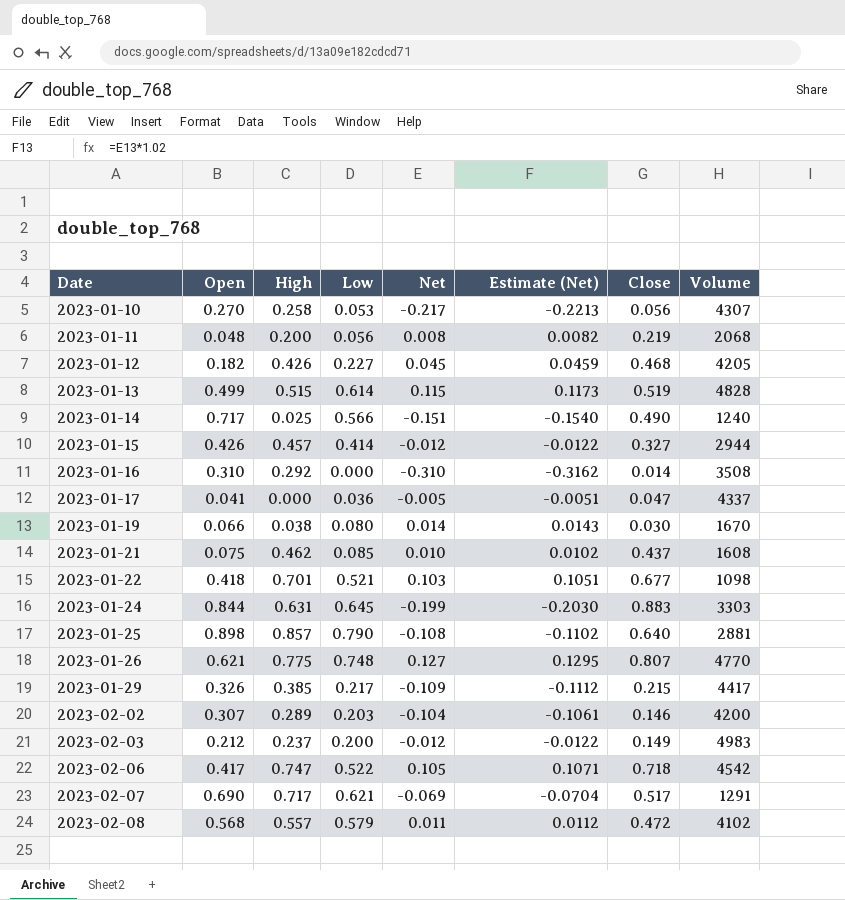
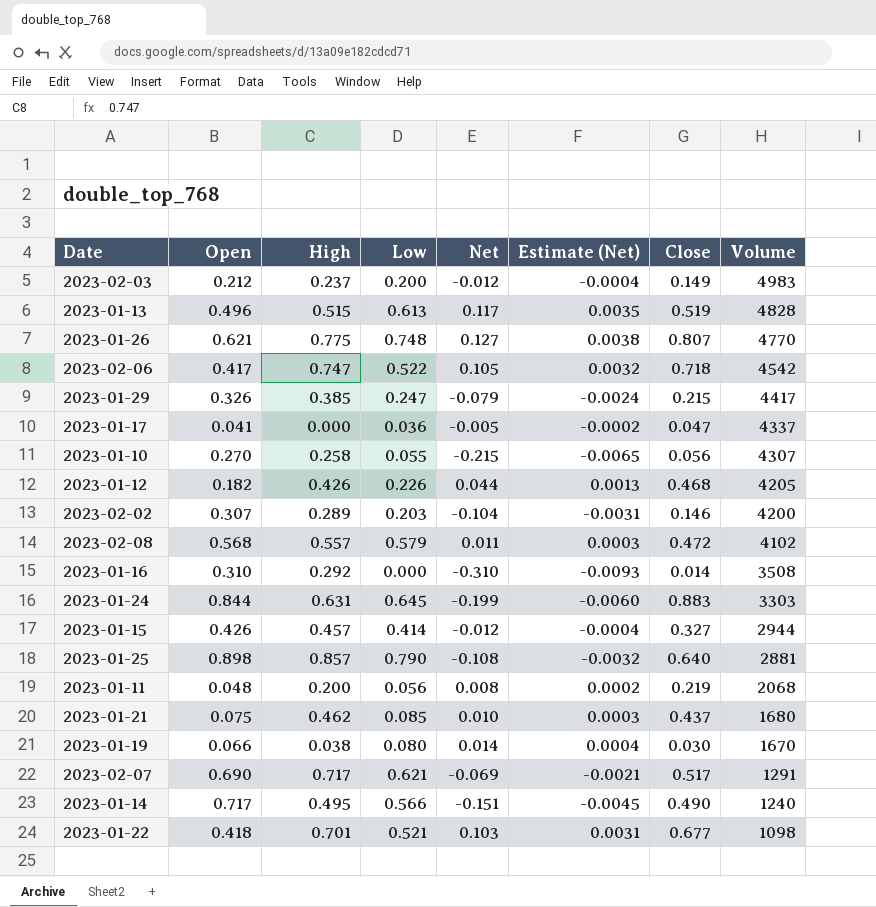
row order: Date ascending -> Volume descending
column Estimate (Net) | formula: [Net] * 1.02 -> [Net] * 0.03
2023-01-13 | Open: 0.499 -> 0.496
2023-01-13 | Low: 0.614 -> 0.613
2023-01-13 | Net: 0.115 -> 0.117
2023-01-29 | Low: 0.217 -> 0.247
2023-01-29 | Net: -0.109 -> -0.079
2023-01-10 | Low: 0.053 -> 0.055
2023-01-10 | Net: -0.217 -> -0.215
2023-01-12 | Low: 0.227 -> 0.226
2023-01-12 | Net: 0.045 -> 0.044
2023-01-21 | Volume: 1608 -> 1680
2023-01-14 | High: 0.025 -> 0.495

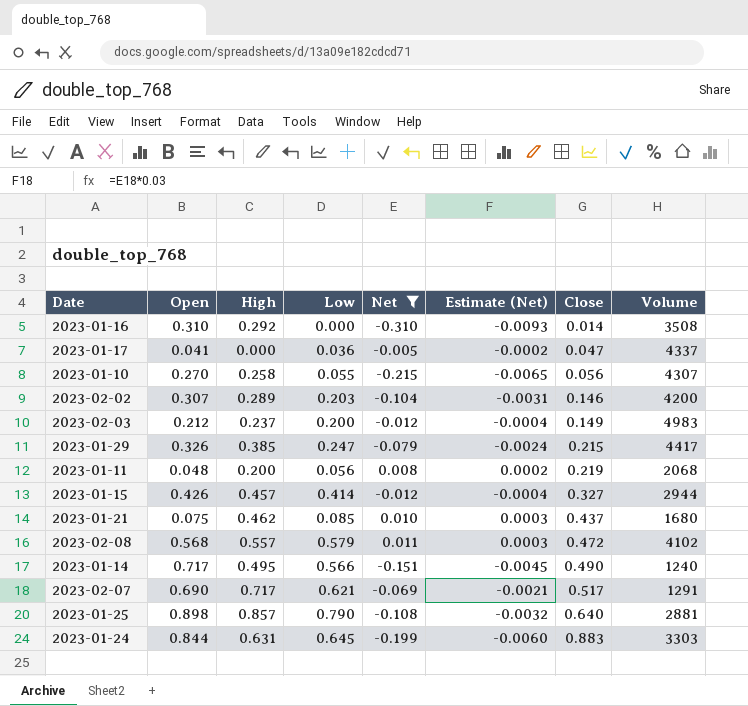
filter: none -> Net <= 0.011
row order: Volume descending -> Close ascending

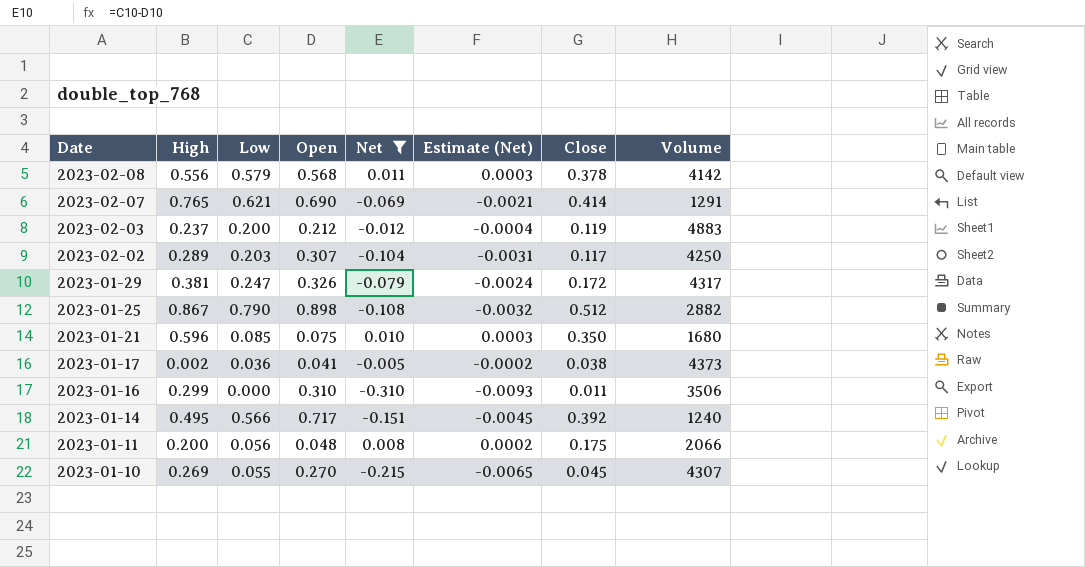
row order: Close ascending -> Date descending
column Open | position: 2 -> 4
row 2023-01-15: 0.426 | 0.457 | 0.414 | -0.012 | -0.0004 | 0.327 | 2944 -> none
row 2023-01-24: 0.844 | 0.631 | 0.645 | -0.199 | -0.0060 | 0.883 | 3303 -> none
2023-02-08 | High: 0.557 -> 0.556
2023-02-08 | Close: 0.472 -> 0.378
2023-02-08 | Volume: 4102 -> 4142
2023-02-07 | High: 0.717 -> 0.765
2023-02-07 | Close: 0.517 -> 0.414
2023-02-03 | Close: 0.149 -> 0.119
2023-02-03 | Volume: 4983 -> 4883
2023-02-02 | Close: 0.146 -> 0.117
2023-02-02 | Volume: 4200 -> 4250
2023-01-29 | High: 0.385 -> 0.381
2023-01-29 | Close: 0.215 -> 0.172
2023-01-29 | Volume: 4417 -> 4317
2023-01-25 | High: 0.857 -> 0.867
2023-01-25 | Close: 0.640 -> 0.512
2023-01-25 | Volume: 2881 -> 2882
2023-01-21 | High: 0.462 -> 0.596
2023-01-21 | Close: 0.437 -> 0.350
2023-01-17 | High: 0.000 -> 0.002
2023-01-17 | Close: 0.047 -> 0.038
2023-01-17 | Volume: 4337 -> 4373
2023-01-16 | High: 0.292 -> 0.299
2023-01-16 | Close: 0.014 -> 0.011
2023-01-16 | Volume: 3508 -> 3506
2023-01-14 | Close: 0.490 -> 0.392
2023-01-11 | Close: 0.219 -> 0.175
2023-01-11 | Volume: 2068 -> 2066
2023-01-10 | High: 0.258 -> 0.269
2023-01-10 | Close: 0.056 -> 0.045

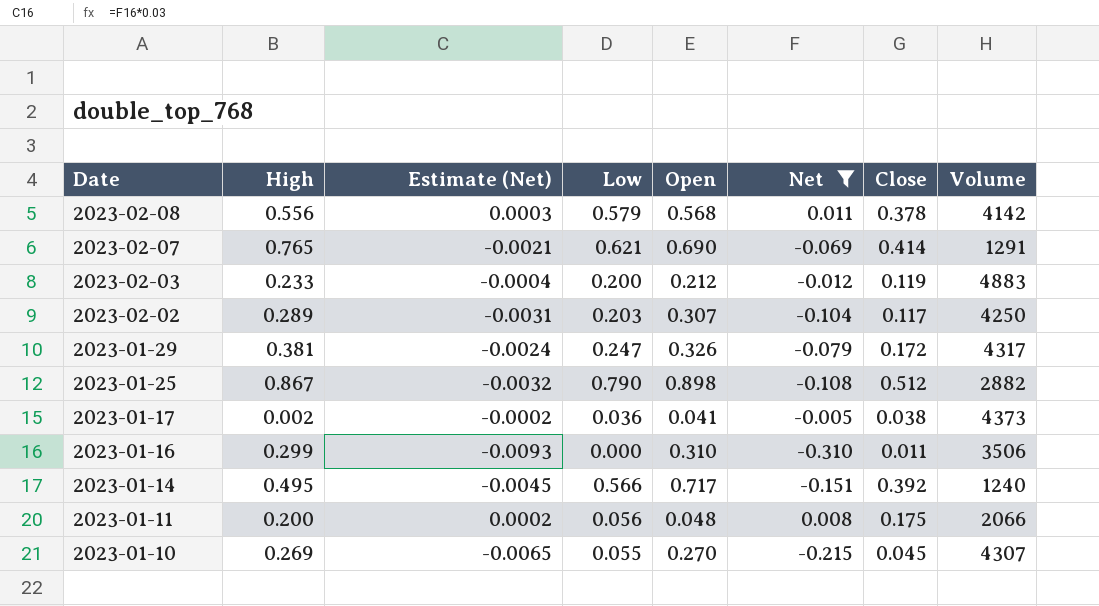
column Estimate (Net) | position: 6 -> 3
row 2023-01-21: 0.596 | 0.085 | 0.075 | 0.010 | 0.0003 | 0.350 | 1680 -> none
2023-02-03 | High: 0.237 -> 0.233

